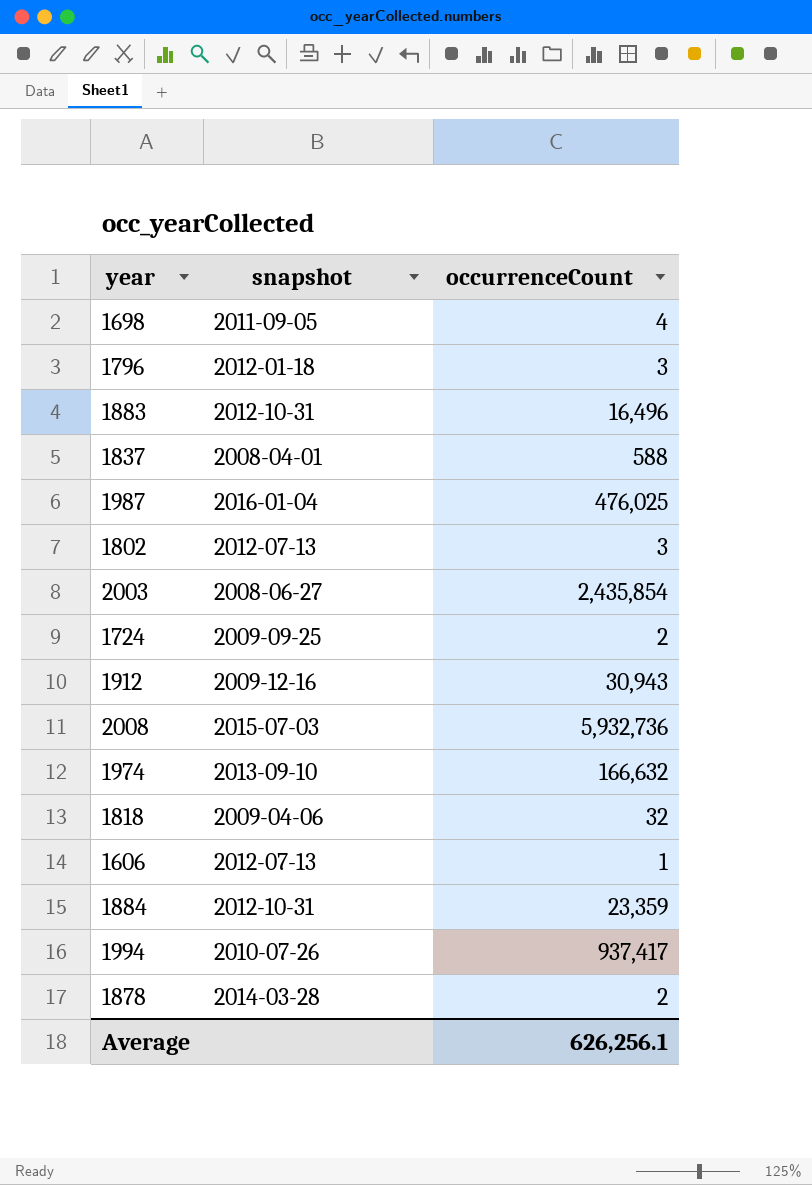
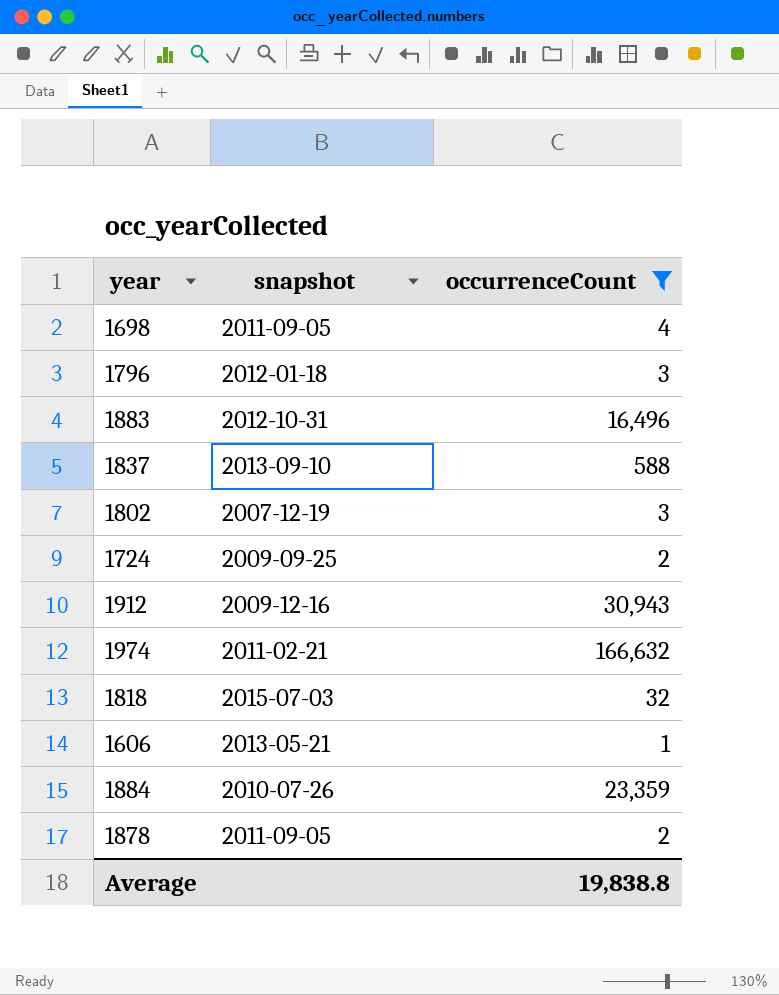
filter: none -> occurrenceCount <= 166,632
1837 | snapshot: 2008-04-01 -> 2013-09-10
1802 | snapshot: 2012-07-13 -> 2007-12-19
1974 | snapshot: 2013-09-10 -> 2011-02-21
1818 | snapshot: 2009-04-06 -> 2015-07-03
1606 | snapshot: 2012-07-13 -> 2013-05-21
1884 | snapshot: 2012-10-31 -> 2010-07-26
1878 | snapshot: 2014-03-28 -> 2011-09-05
Average | occurrenceCount: 626,256.1 -> 19,838.8

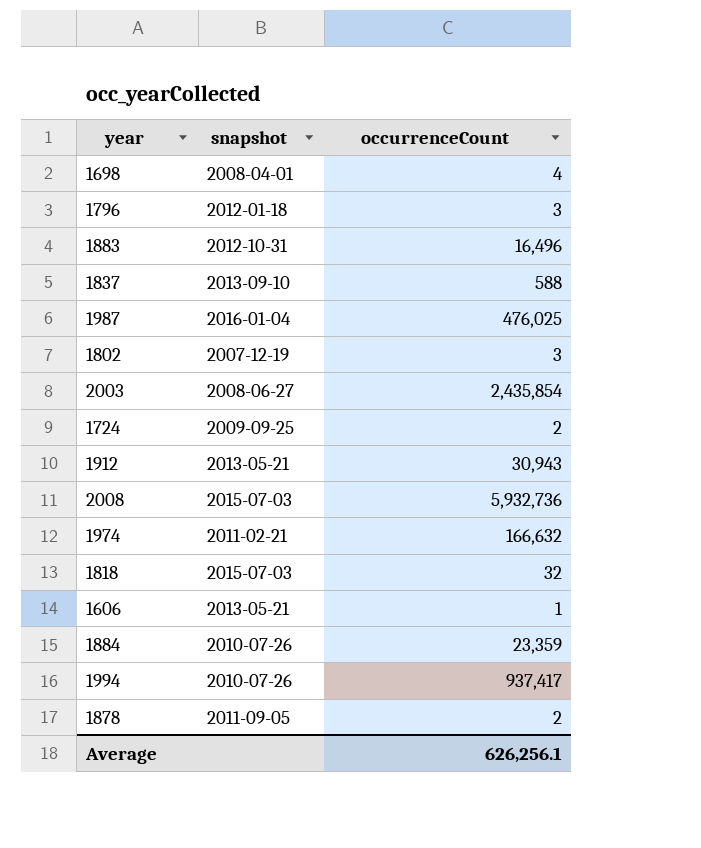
filter: occurrenceCount <= 166,632 -> none
1698 | snapshot: 2011-09-05 -> 2008-04-01
1912 | snapshot: 2009-12-16 -> 2013-05-21
Average | occurrenceCount: 19,838.8 -> 626,256.1

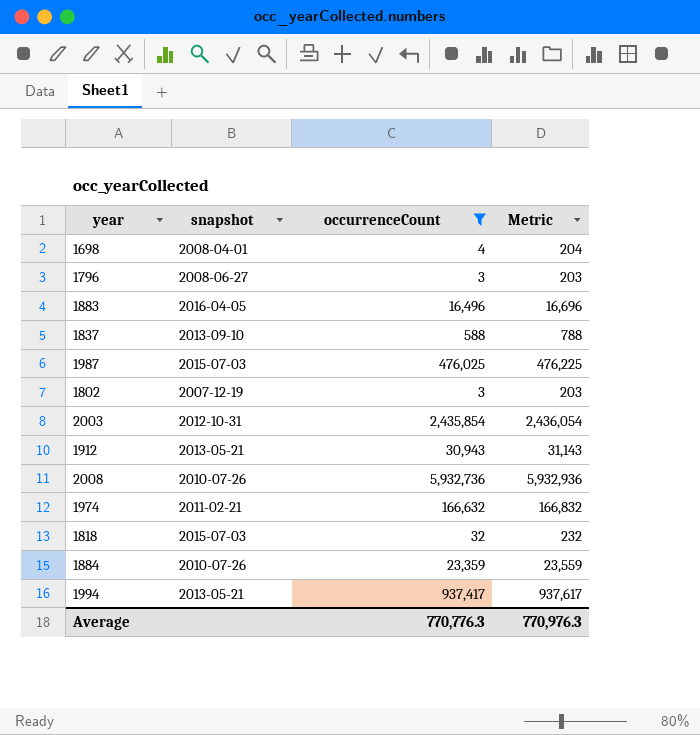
filter: none -> occurrenceCount >= 3
column Metric | formula: none -> [occurrenceCount] + 200
1796 | snapshot: 2012-01-18 -> 2008-06-27
1883 | snapshot: 2012-10-31 -> 2016-04-05
1987 | snapshot: 2016-01-04 -> 2015-07-03
2003 | snapshot: 2008-06-27 -> 2012-10-31
2008 | snapshot: 2015-07-03 -> 2010-07-26
1994 | snapshot: 2010-07-26 -> 2013-05-21
Average | occurrenceCount: 626,256.1 -> 770,776.3

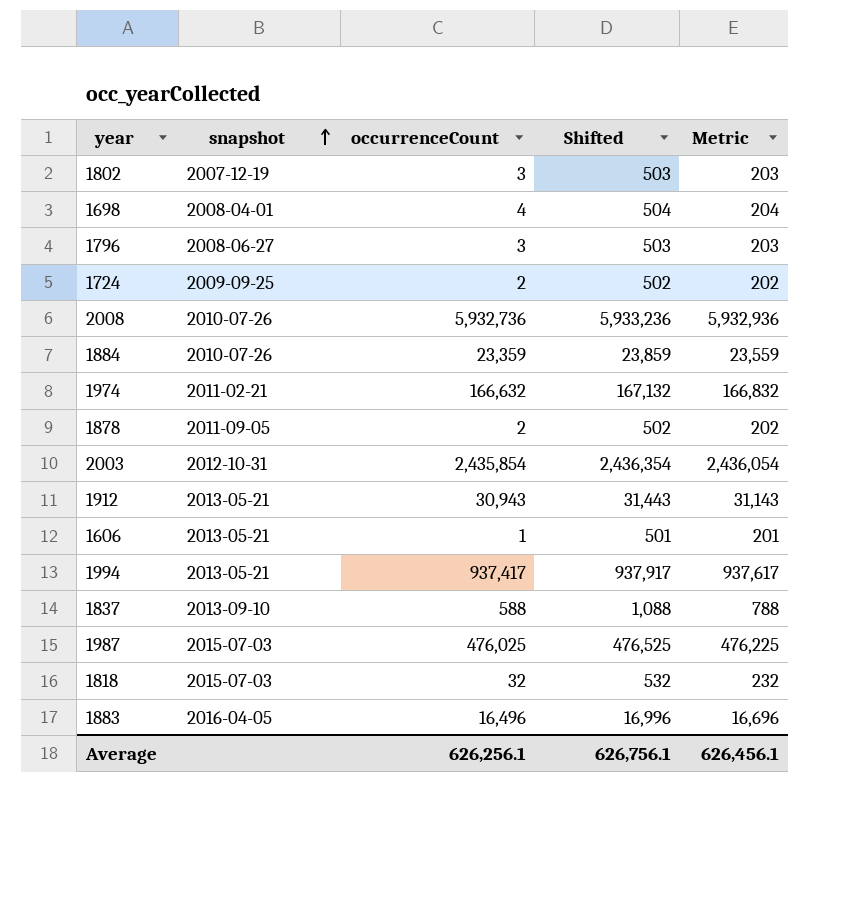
filter: occurrenceCount >= 3 -> none
row order: none -> snapshot ascending
column Shifted | formula: none -> [occurrenceCount] + 500
Average | occurrenceCount: 770,776.3 -> 626,256.1
Average | Metric: 770,976.3 -> 626,456.1

